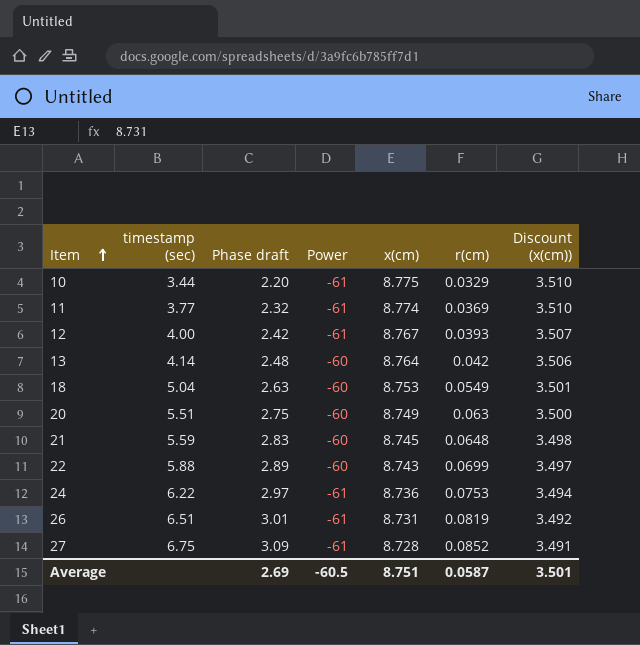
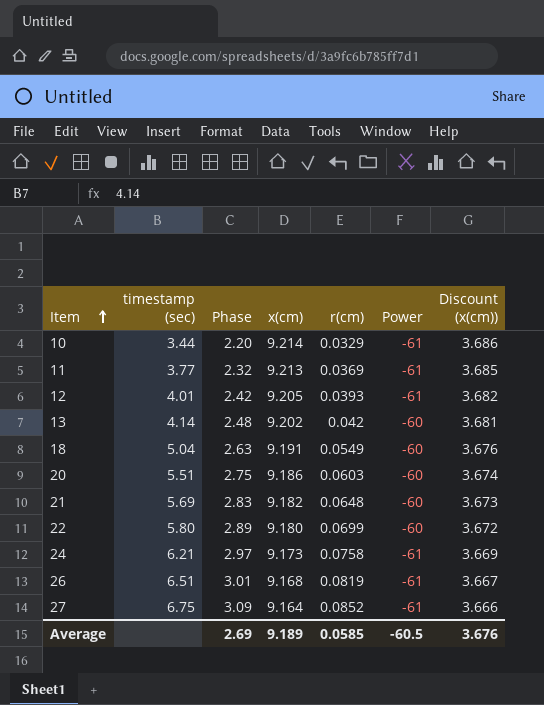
column name: Phase draft -> Phase
column Power | position: 4 -> 6
10 | x(cm): 8.775 -> 9.214
10 | Discount (x(cm)): 3.510 -> 3.686
11 | x(cm): 8.774 -> 9.213
11 | Discount (x(cm)): 3.510 -> 3.685
12 | timestamp (sec): 4.00 -> 4.01
12 | x(cm): 8.767 -> 9.205
12 | Discount (x(cm)): 3.507 -> 3.682
13 | x(cm): 8.764 -> 9.202
13 | Discount (x(cm)): 3.506 -> 3.681
18 | x(cm): 8.753 -> 9.191
18 | Discount (x(cm)): 3.501 -> 3.676
20 | x(cm): 8.749 -> 9.186
20 | r(cm): 0.063 -> 0.0603
20 | Discount (x(cm)): 3.500 -> 3.674
21 | timestamp (sec): 5.59 -> 5.69
21 | x(cm): 8.745 -> 9.182
21 | Discount (x(cm)): 3.498 -> 3.673
22 | timestamp (sec): 5.88 -> 5.80
22 | x(cm): 8.743 -> 9.180
22 | Discount (x(cm)): 3.497 -> 3.672
24 | timestamp (sec): 6.22 -> 6.21
24 | x(cm): 8.736 -> 9.173
24 | r(cm): 0.0753 -> 0.0758
24 | Discount (x(cm)): 3.494 -> 3.669
26 | x(cm): 8.731 -> 9.168
26 | Discount (x(cm)): 3.492 -> 3.667
27 | x(cm): 8.728 -> 9.164
27 | Discount (x(cm)): 3.491 -> 3.666
Average | x(cm): 8.751 -> 9.189
Average | r(cm): 0.0587 -> 0.0585
Average | Discount (x(cm)): 3.501 -> 3.676

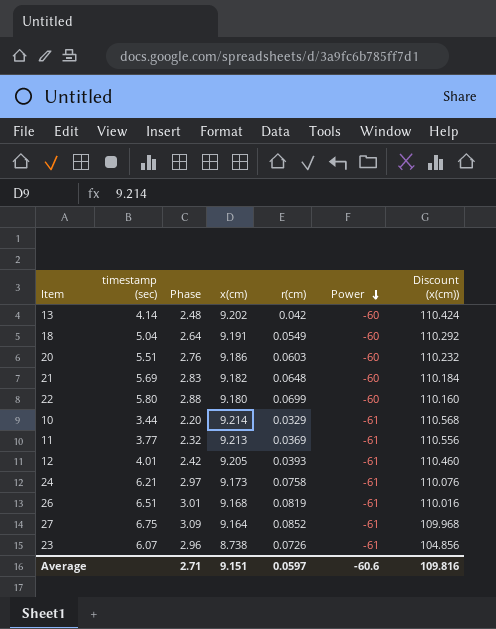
row order: Item ascending -> Power descending
column Discount (x(cm)) | formula: [x(cm)] * 0.4 -> [x(cm)] * 12
18 | Phase: 2.63 -> 2.64
20 | Phase: 2.75 -> 2.76
22 | Phase: 2.89 -> 2.88
row 23: none -> 6.07 | 2.96 | 8.738 | 0.0726 | -61 | 104.856
Average | Phase: 2.69 -> 2.71
Average | x(cm): 9.189 -> 9.151
Average | r(cm): 0.0585 -> 0.0597
Average | Power: -60.5 -> -60.6
Average | Discount (x(cm)): 3.676 -> 109.816

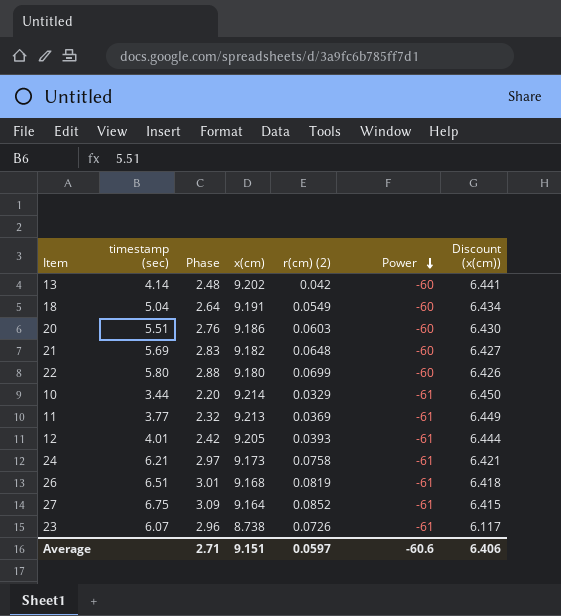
column name: r(cm) -> r(cm) (2)
column Discount (x(cm)) | formula: [x(cm)] * 12 -> [x(cm)] * 0.7
Average | Discount (x(cm)): 109.816 -> 6.406

